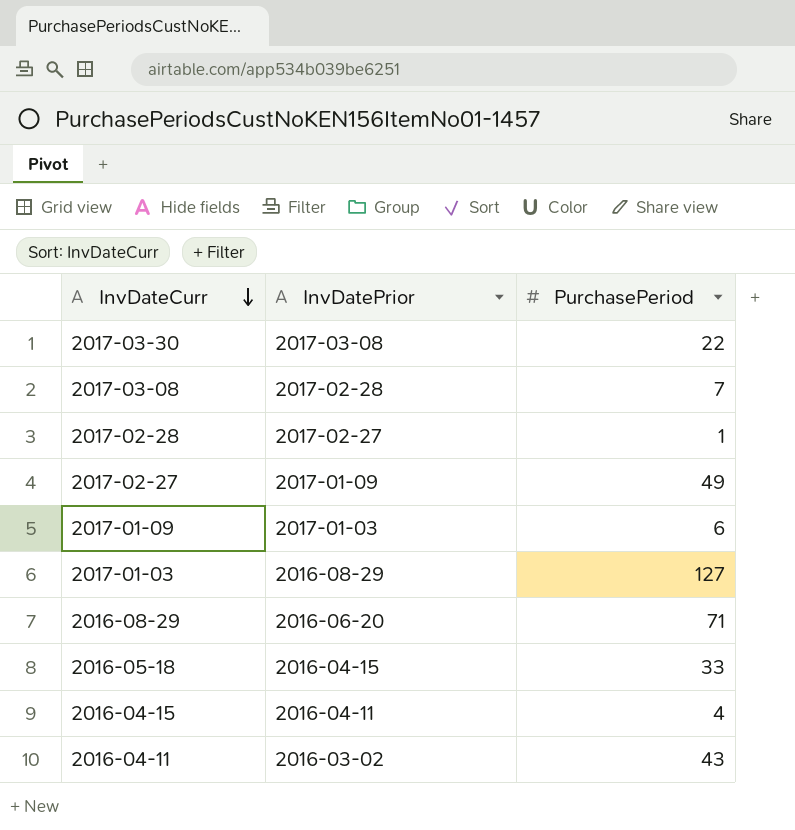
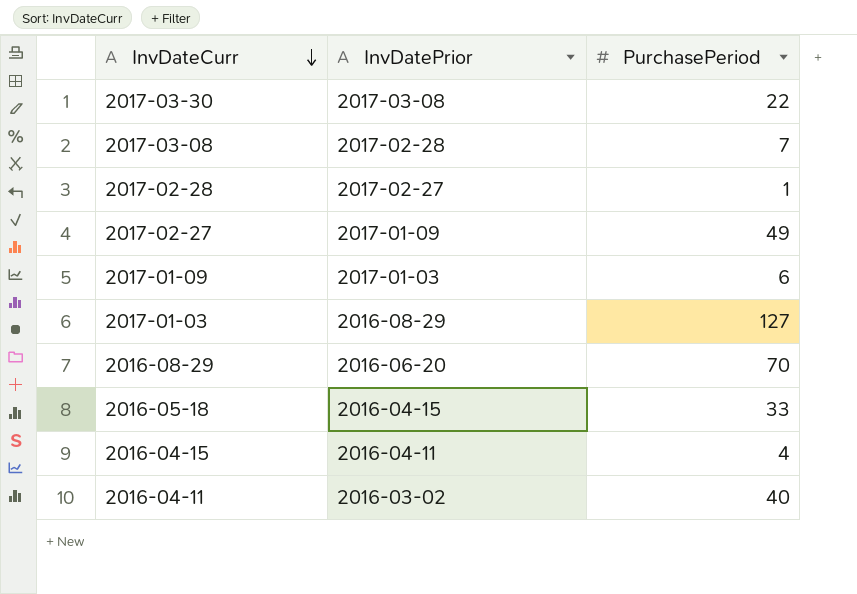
2016-08-29 | PurchasePeriod: 71 -> 70
2016-04-11 | PurchasePeriod: 43 -> 40

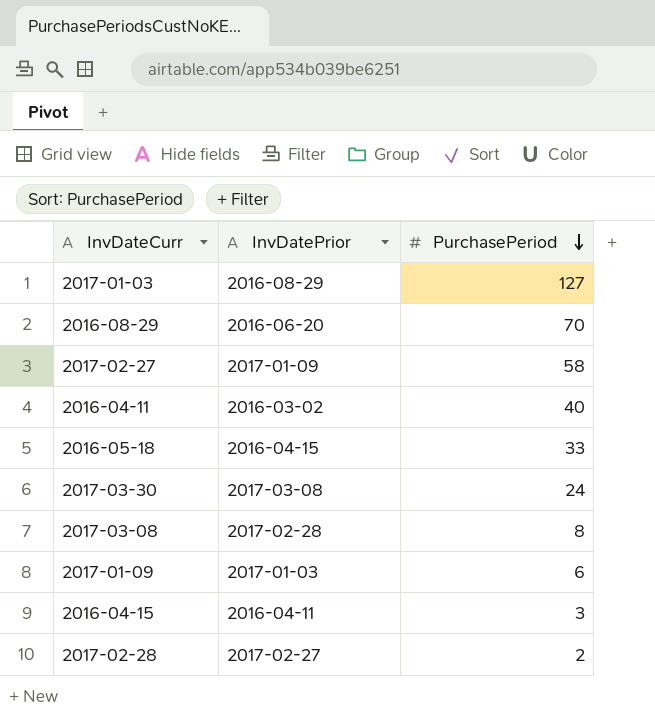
row order: InvDateCurr descending -> PurchasePeriod descending
2017-02-27 | PurchasePeriod: 49 -> 58
2017-03-30 | PurchasePeriod: 22 -> 24
2017-03-08 | PurchasePeriod: 7 -> 8
2016-04-15 | PurchasePeriod: 4 -> 3
2017-02-28 | PurchasePeriod: 1 -> 2

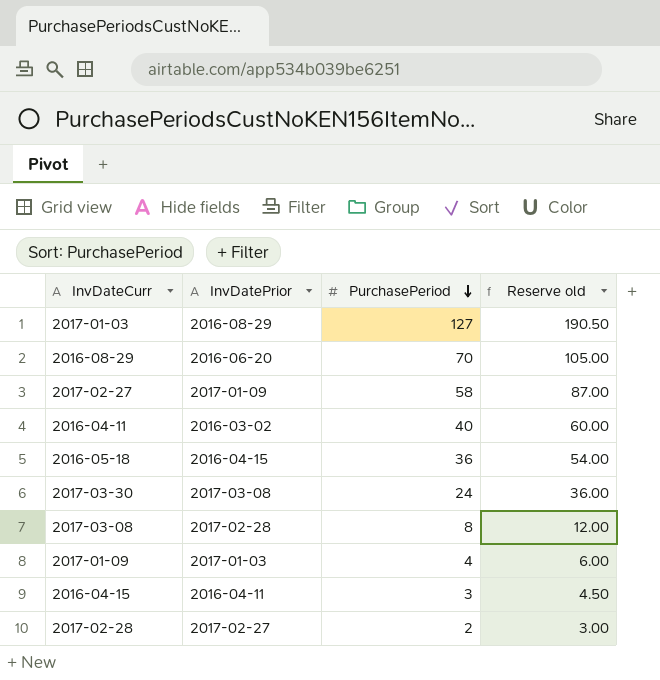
column Reserve old | formula: none -> [PurchasePeriod] * 1.5
2016-05-18 | PurchasePeriod: 33 -> 36
2017-01-09 | PurchasePeriod: 6 -> 4

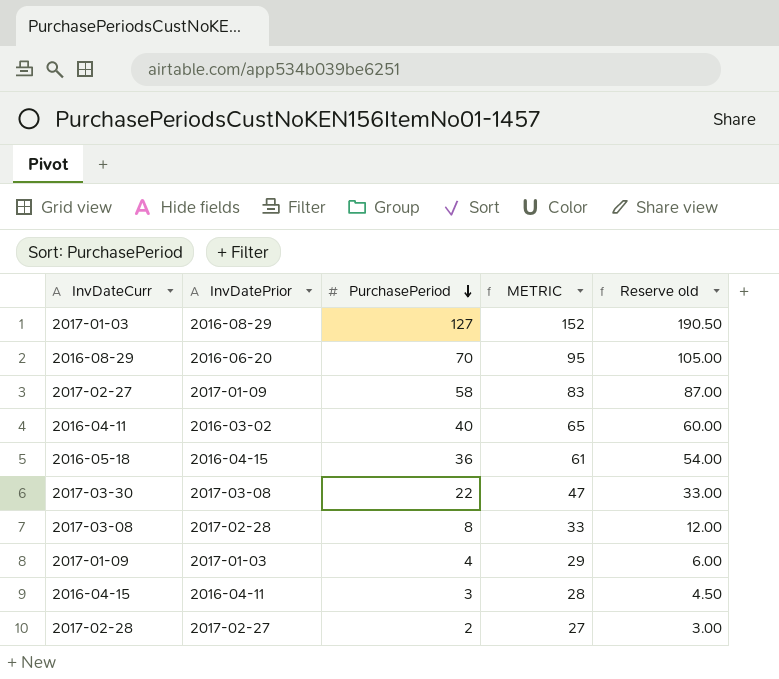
column METRIC | formula: none -> [PurchasePeriod] + 25
2017-03-30 | PurchasePeriod: 24 -> 22
2017-03-30 | Reserve old: 36.00 -> 33.00

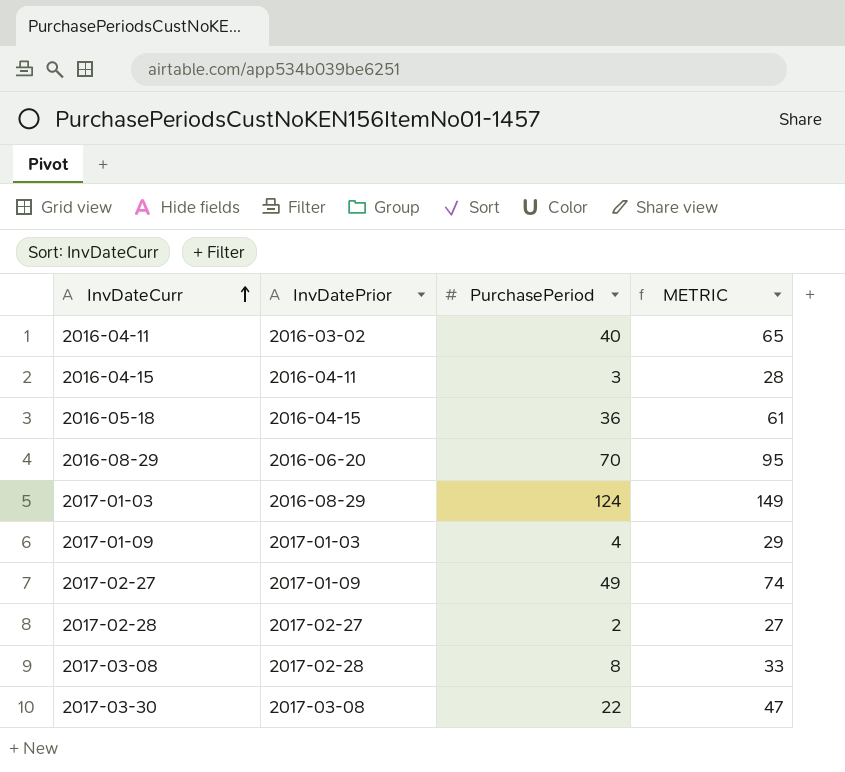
row order: PurchasePeriod descending -> InvDateCurr ascending
column Reserve old | formula: [PurchasePeriod] * 1.5 -> none
2017-01-03 | PurchasePeriod: 127 -> 124
2017-01-03 | METRIC: 152 -> 149
2017-02-27 | PurchasePeriod: 58 -> 49
2017-02-27 | METRIC: 83 -> 74

